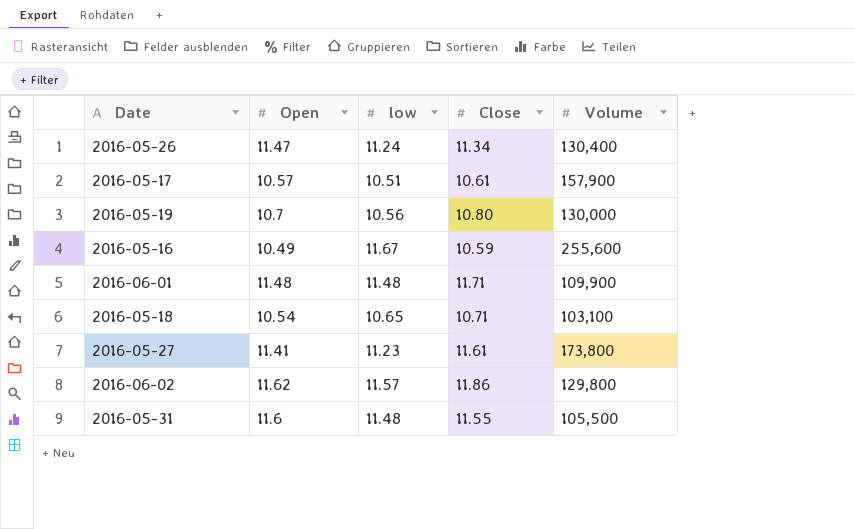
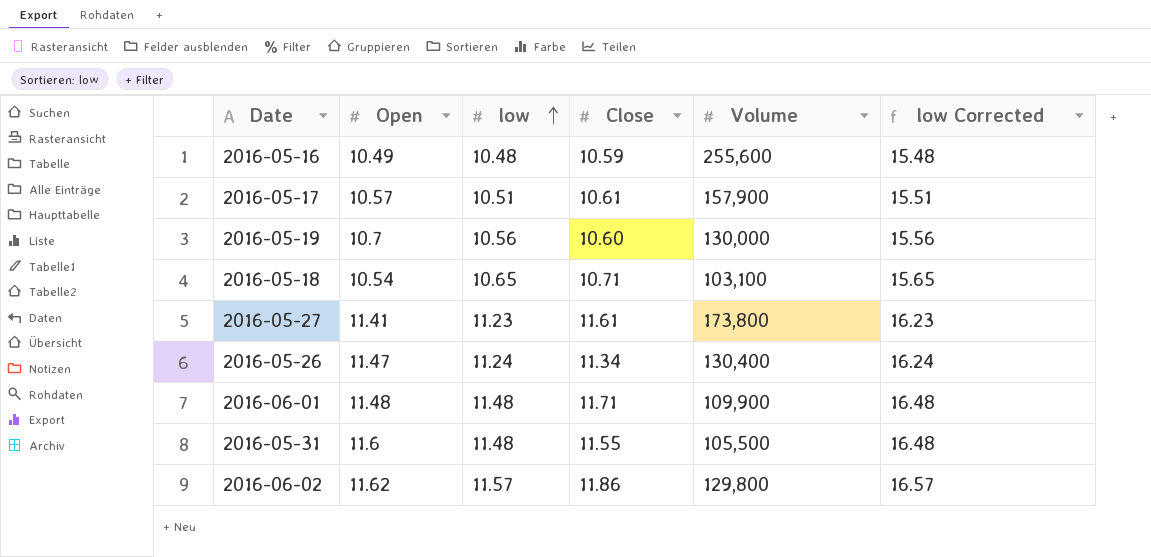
row order: none -> low ascending
column low Corrected | formula: none -> [low] + 5
2016-05-16 | low: 11.67 -> 10.48
2016-05-19 | Close: 10.80 -> 10.60

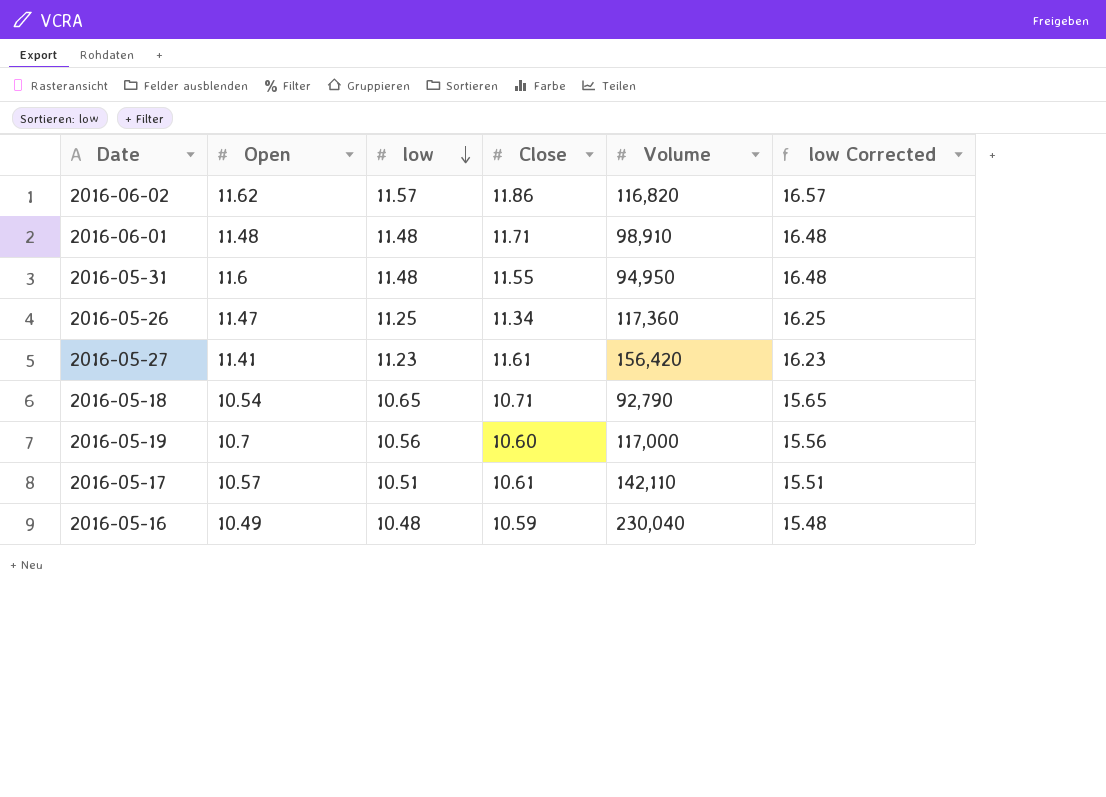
row order: low ascending -> low descending
2016-06-02 | Volume: 129,800 -> 116,820
2016-06-01 | Volume: 109,900 -> 98,910
2016-05-31 | Volume: 105,500 -> 94,950
2016-05-26 | low: 11.24 -> 11.25
2016-05-26 | Volume: 130,400 -> 117,360
2016-05-26 | low Corrected: 16.24 -> 16.25
2016-05-27 | Volume: 173,800 -> 156,420
2016-05-18 | Volume: 103,100 -> 92,790
2016-05-19 | Volume: 130,000 -> 117,000
2016-05-17 | Volume: 157,900 -> 142,110
2016-05-16 | Volume: 255,600 -> 230,040

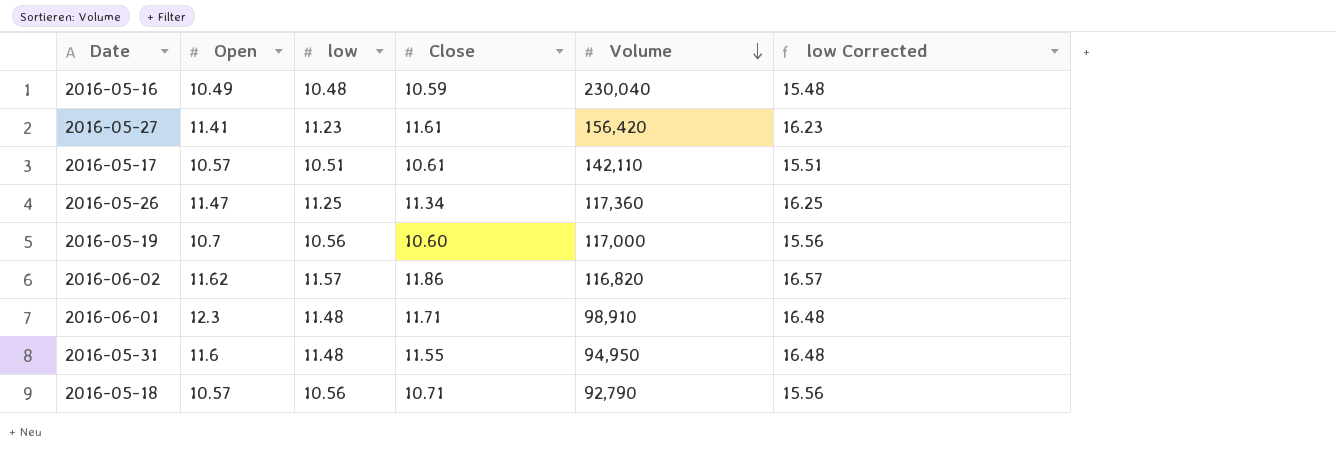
row order: low descending -> Volume descending
2016-06-01 | Open: 11.48 -> 12.3
2016-05-18 | Open: 10.54 -> 10.57
2016-05-18 | low: 10.65 -> 10.56
2016-05-18 | low Corrected: 15.65 -> 15.56

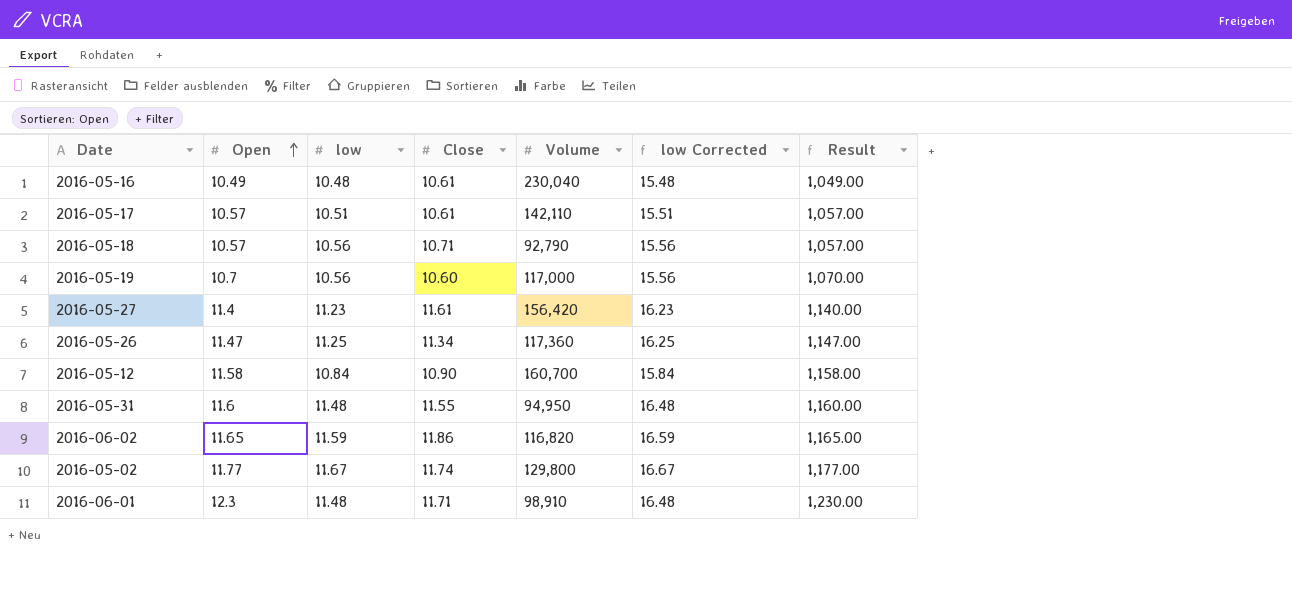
row order: Volume descending -> Open ascending
column Result | formula: none -> [Open] * 100
2016-05-16 | Close: 10.59 -> 10.61
2016-05-27 | Open: 11.41 -> 11.4
row 2016-05-12: none -> 11.58 | 10.84 | 10.90 | 160,700 | 15.84 | 1,158.00
2016-06-02 | Open: 11.62 -> 11.65
2016-06-02 | low: 11.57 -> 11.59
2016-06-02 | low Corrected: 16.57 -> 16.59
row 2016-05-02: none -> 11.77 | 11.67 | 11.74 | 129,800 | 16.67 | 1,177.00

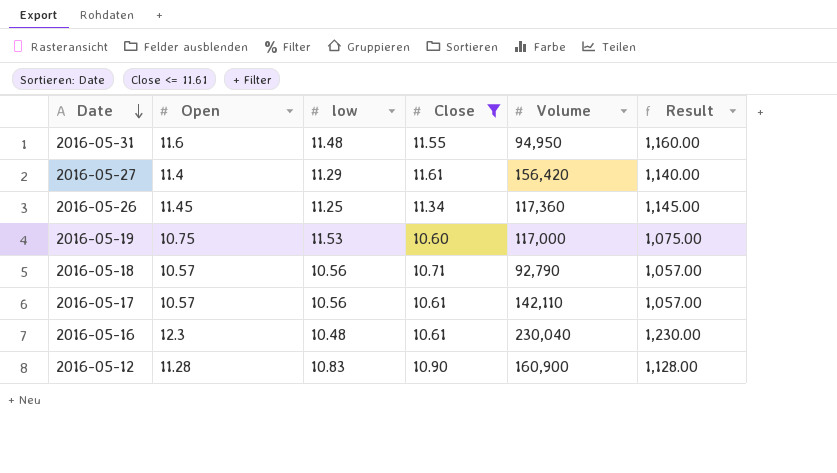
filter: none -> Close <= 11.61
row order: Open ascending -> Date descending
column low Corrected | formula: [low] + 5 -> none
2016-05-27 | low: 11.23 -> 11.29
2016-05-26 | Open: 11.47 -> 11.45
2016-05-26 | Result: 1,147.00 -> 1,145.00
2016-05-19 | Open: 10.7 -> 10.75
2016-05-19 | low: 10.56 -> 11.53
2016-05-19 | Result: 1,070.00 -> 1,075.00
2016-05-17 | low: 10.51 -> 10.56
2016-05-16 | Open: 10.49 -> 12.3
2016-05-16 | Result: 1,049.00 -> 1,230.00
2016-05-12 | Open: 11.58 -> 11.28
2016-05-12 | low: 10.84 -> 10.83
2016-05-12 | Volume: 160,700 -> 160,900
2016-05-12 | Result: 1,158.00 -> 1,128.00

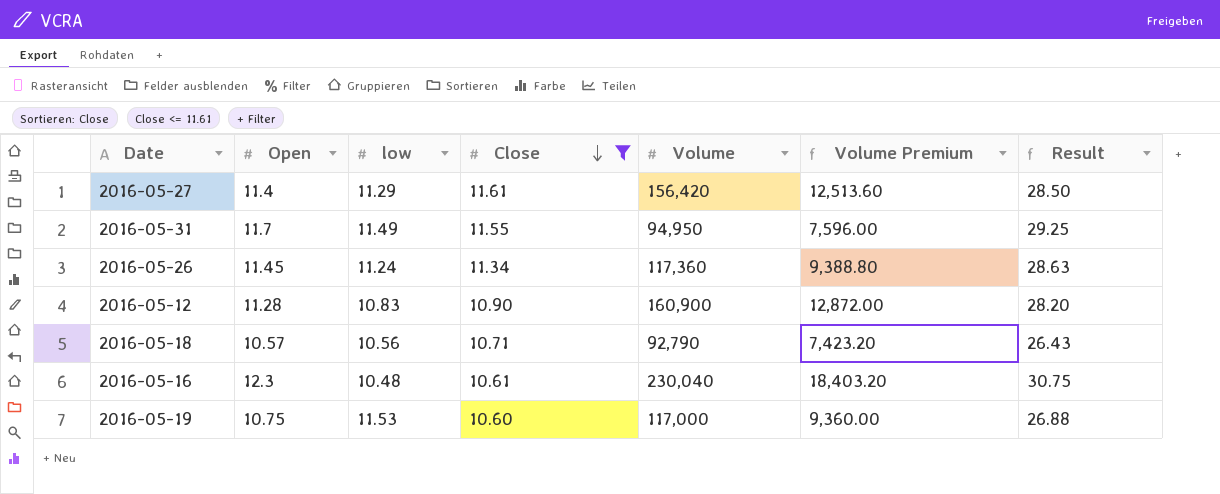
row order: Date descending -> Close descending
column Volume Premium | formula: none -> [Volume] * 0.08
column Result | formula: [Open] * 100 -> [Open] * 2.5
row 2016-05-17: 10.57 | 10.56 | 10.61 | 142,110 | 1,057.00 -> none
2016-05-31 | Open: 11.6 -> 11.7
2016-05-31 | low: 11.48 -> 11.49
2016-05-26 | low: 11.25 -> 11.24

